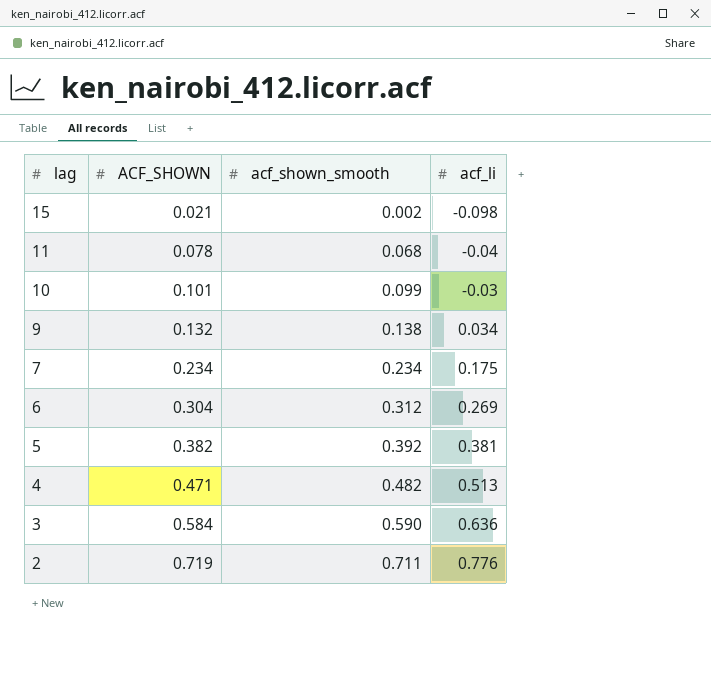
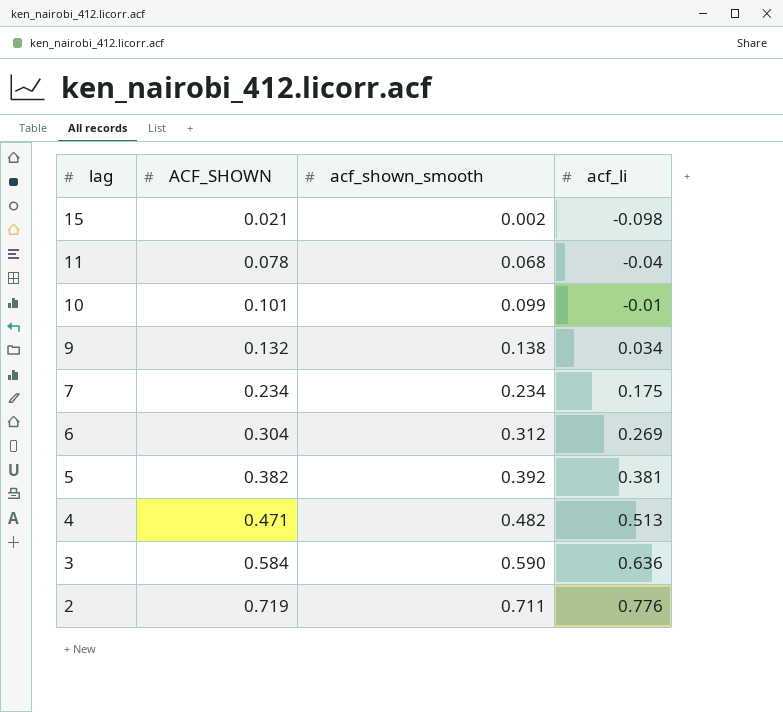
10 | acf_li: -0.03 -> -0.01

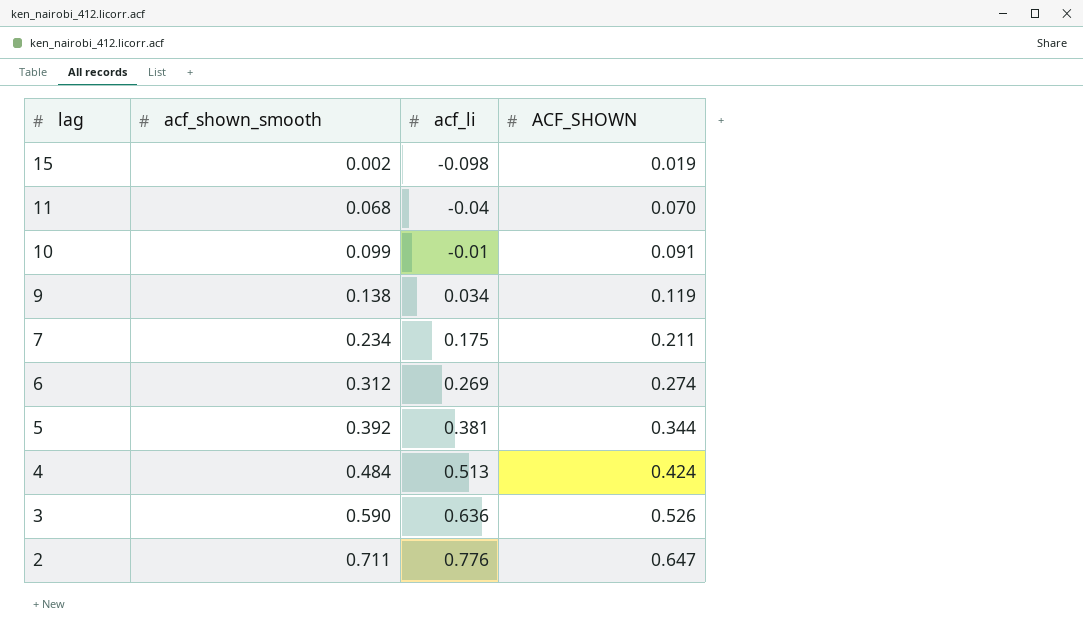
column ACF_SHOWN | position: 2 -> 4
15 | ACF_SHOWN: 0.021 -> 0.019
11 | ACF_SHOWN: 0.078 -> 0.070
10 | ACF_SHOWN: 0.101 -> 0.091
9 | ACF_SHOWN: 0.132 -> 0.119
7 | ACF_SHOWN: 0.234 -> 0.211
6 | ACF_SHOWN: 0.304 -> 0.274
5 | ACF_SHOWN: 0.382 -> 0.344
4 | acf_shown_smooth: 0.482 -> 0.484
4 | ACF_SHOWN: 0.471 -> 0.424
3 | ACF_SHOWN: 0.584 -> 0.526
2 | ACF_SHOWN: 0.719 -> 0.647

